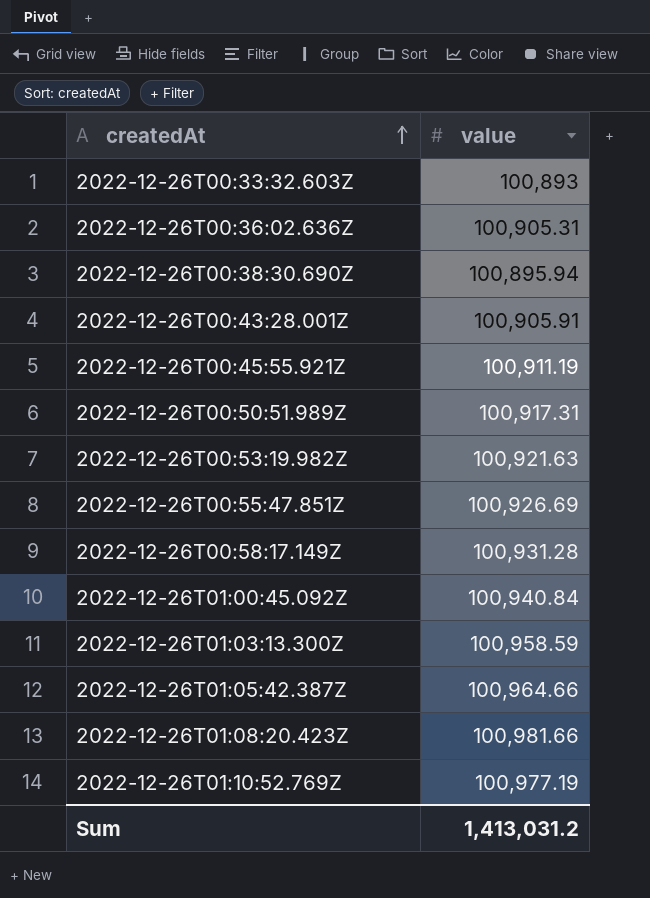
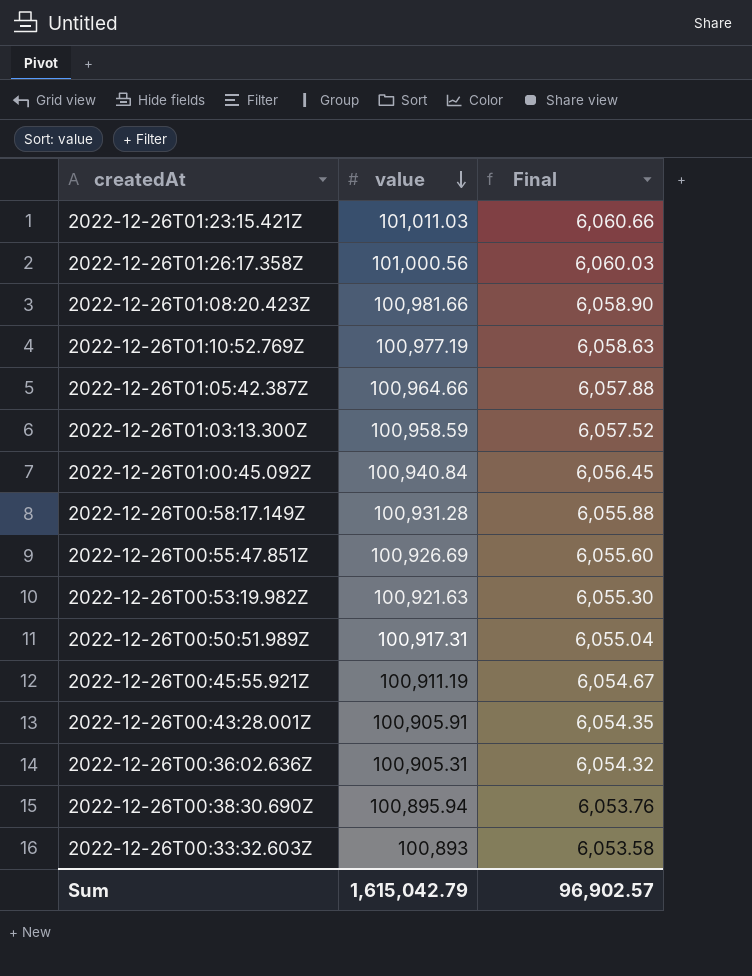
row order: createdAt ascending -> value descending
column Final | formula: none -> [value] * 0.06
row 2022-12-26T01:23:15.421Z: none -> 101,011.03 | 6,060.66
row 2022-12-26T01:26:17.358Z: none -> 101,000.56 | 6,060.03
Sum | value: 1,413,031.2 -> 1,615,042.79

